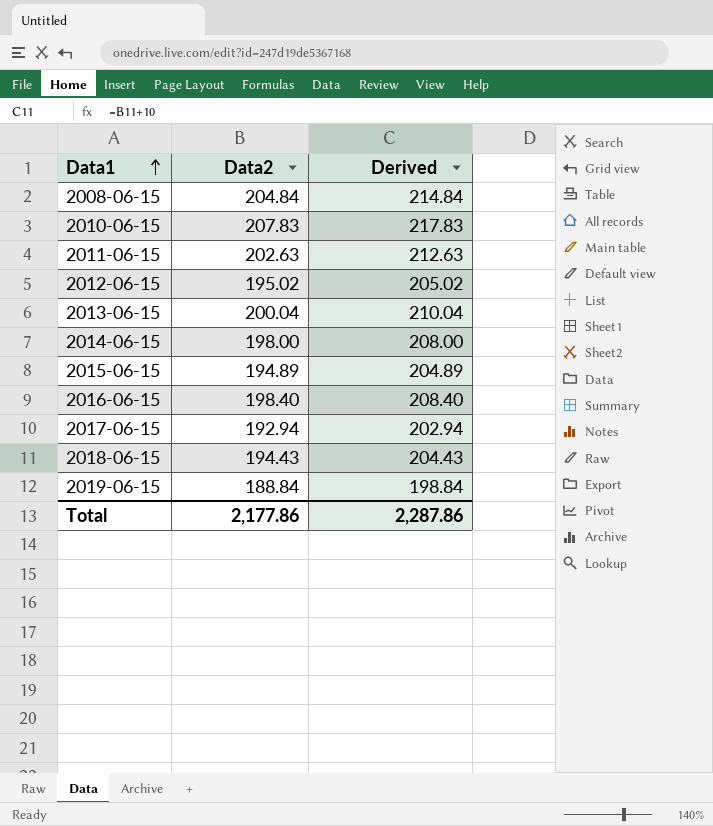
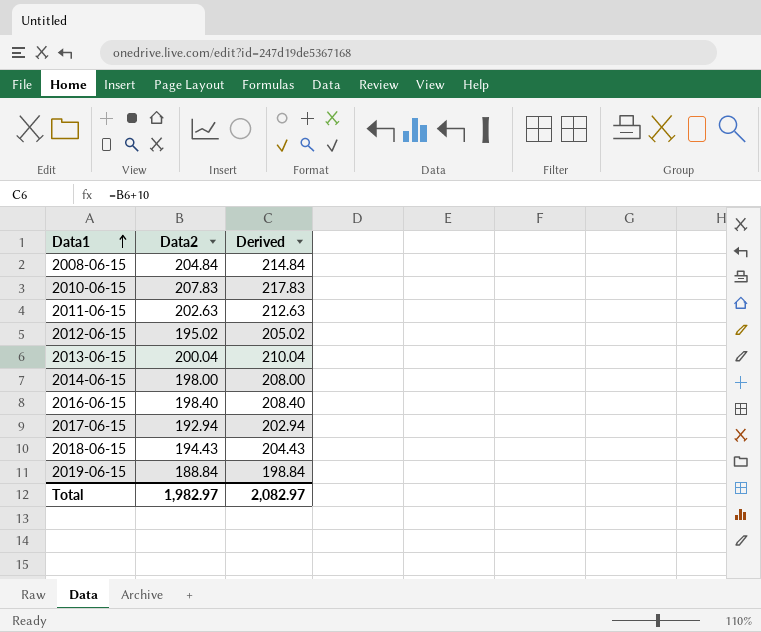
row 2015-06-15: 194.89 | 204.89 -> none
Total | Data2: 2,177.86 -> 1,982.97
Total | Derived: 2,287.86 -> 2,082.97

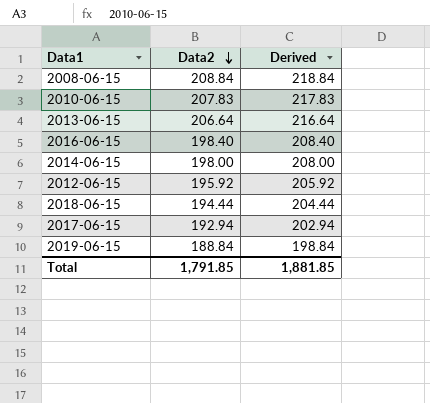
row order: Data1 ascending -> Data2 descending
row 2011-06-15: 202.63 | 212.63 -> none
2008-06-15 | Data2: 204.84 -> 208.84
2008-06-15 | Derived: 214.84 -> 218.84
2013-06-15 | Data2: 200.04 -> 206.64
2013-06-15 | Derived: 210.04 -> 216.64
2012-06-15 | Data2: 195.02 -> 195.92
2012-06-15 | Derived: 205.02 -> 205.92
2018-06-15 | Data2: 194.43 -> 194.44
2018-06-15 | Derived: 204.43 -> 204.44
Total | Data2: 1,982.97 -> 1,791.85
Total | Derived: 2,082.97 -> 1,881.85

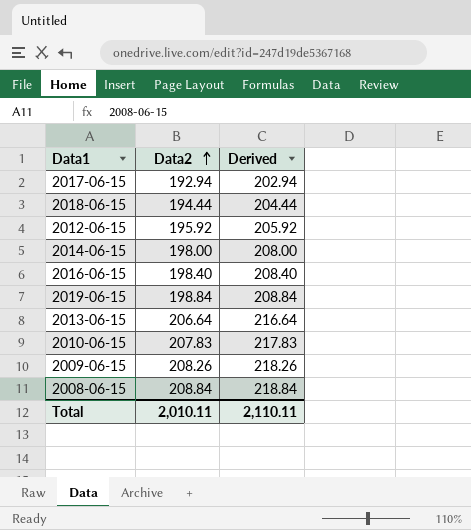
row order: Data2 descending -> Data2 ascending
2019-06-15 | Data2: 188.84 -> 198.84
2019-06-15 | Derived: 198.84 -> 208.84
row 2009-06-15: none -> 208.26 | 218.26
Total | Data2: 1,791.85 -> 2,010.11
Total | Derived: 1,881.85 -> 2,110.11

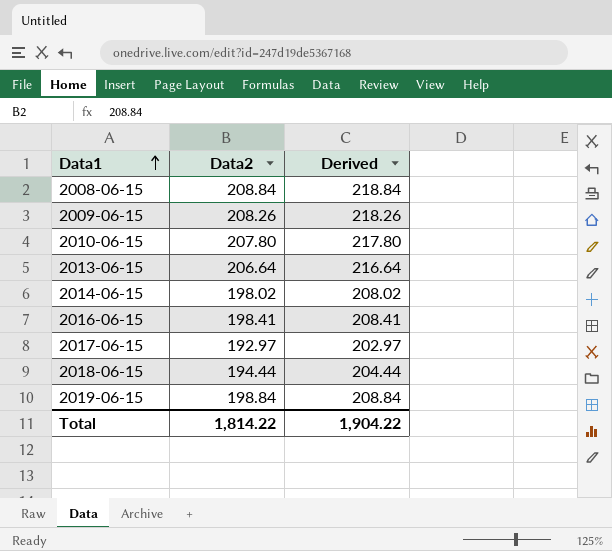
row order: Data2 ascending -> Data1 ascending
row 2012-06-15: 195.92 | 205.92 -> none
2010-06-15 | Data2: 207.83 -> 207.80
2010-06-15 | Derived: 217.83 -> 217.80
2014-06-15 | Data2: 198.00 -> 198.02
2014-06-15 | Derived: 208.00 -> 208.02
2016-06-15 | Data2: 198.40 -> 198.41
2016-06-15 | Derived: 208.40 -> 208.41
2017-06-15 | Data2: 192.94 -> 192.97
2017-06-15 | Derived: 202.94 -> 202.97
Total | Data2: 2,010.11 -> 1,814.22
Total | Derived: 2,110.11 -> 1,904.22

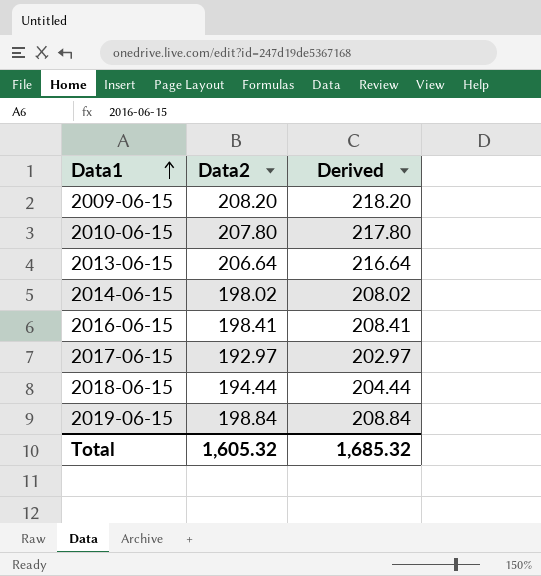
row 2008-06-15: 208.84 | 218.84 -> none
2009-06-15 | Data2: 208.26 -> 208.20
2009-06-15 | Derived: 218.26 -> 218.20
Total | Data2: 1,814.22 -> 1,605.32
Total | Derived: 1,904.22 -> 1,685.32

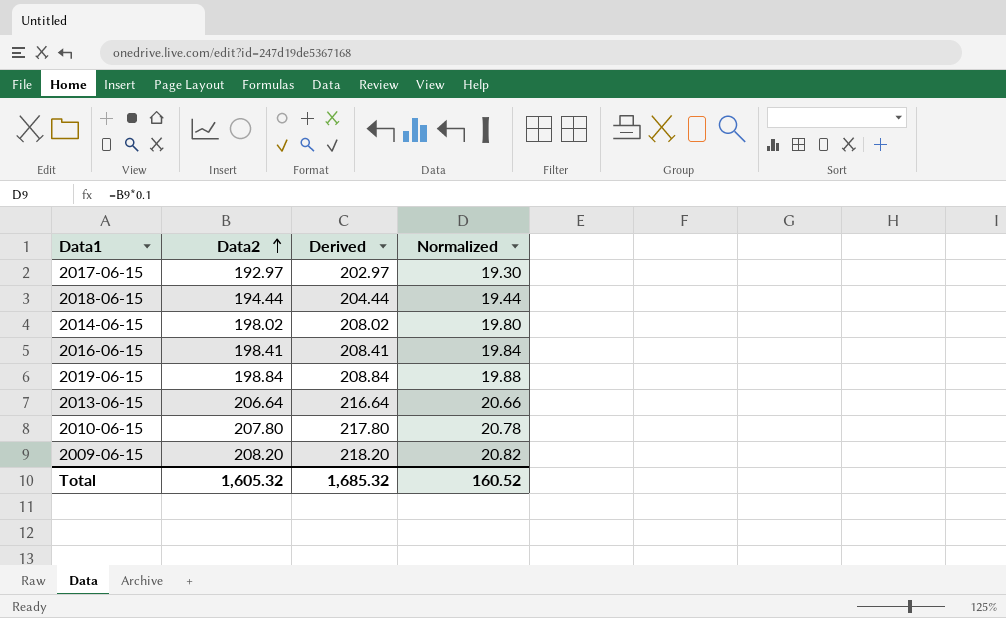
row order: Data1 ascending -> Data2 ascending
column Normalized | formula: none -> [Data2] * 0.1

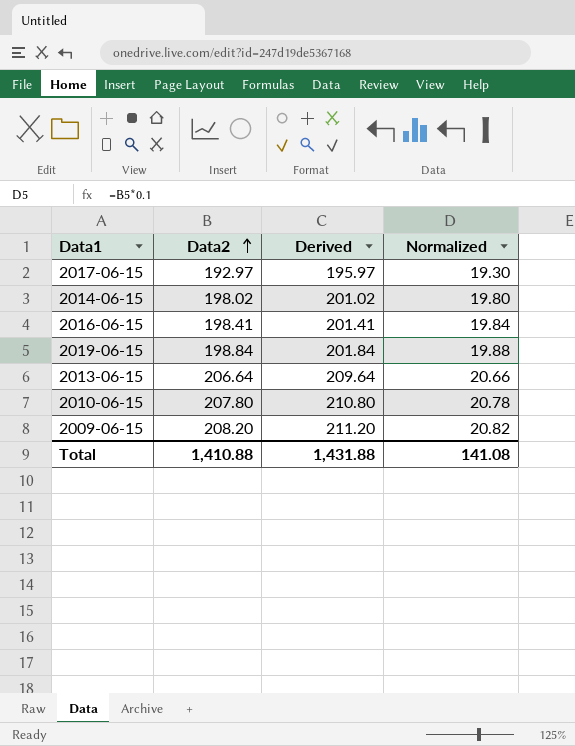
column Derived | formula: [Data2] + 10 -> [Data2] + 3
row 2018-06-15: 194.44 | 204.44 | 19.44 -> none
Total | Data2: 1,605.32 -> 1,410.88
Total | Derived: 1,685.32 -> 1,431.88
Total | Normalized: 160.52 -> 141.08

